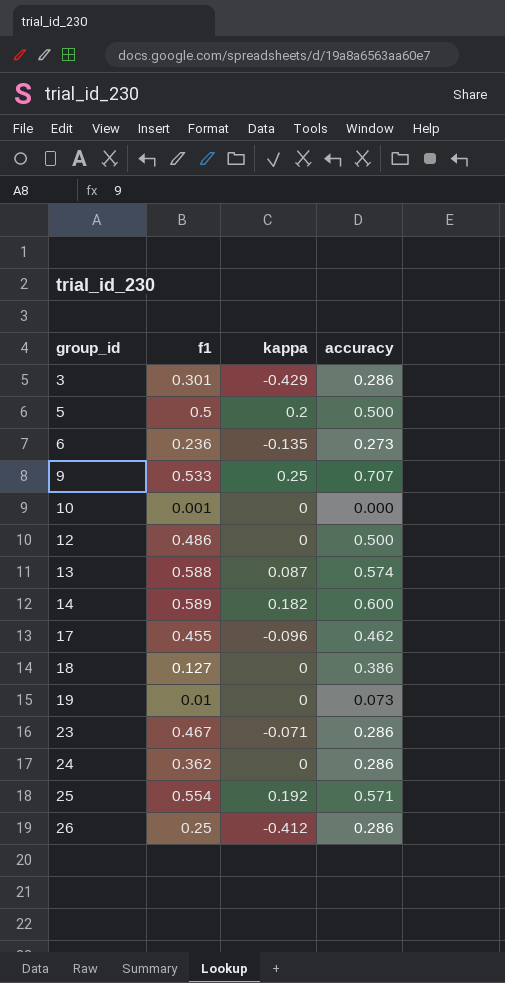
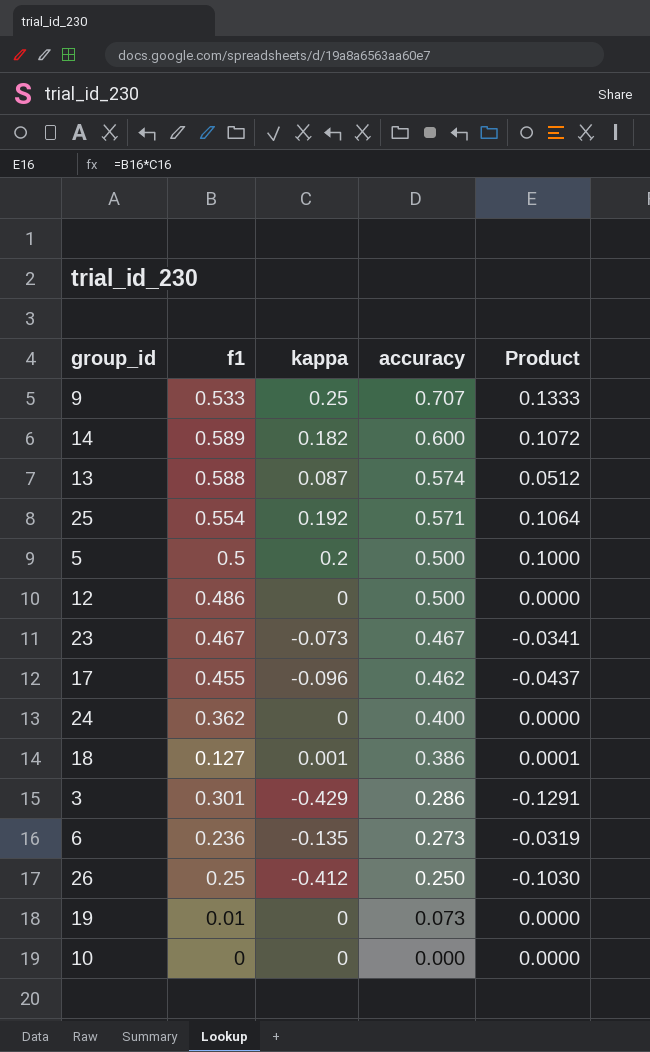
row order: group_id ascending -> accuracy descending
column Product | formula: none -> [f1] * [kappa]
23 | kappa: -0.071 -> -0.073
23 | accuracy: 0.286 -> 0.467
24 | accuracy: 0.286 -> 0.400
18 | kappa: 0 -> 0.001
26 | accuracy: 0.286 -> 0.250
10 | f1: 0.001 -> 0

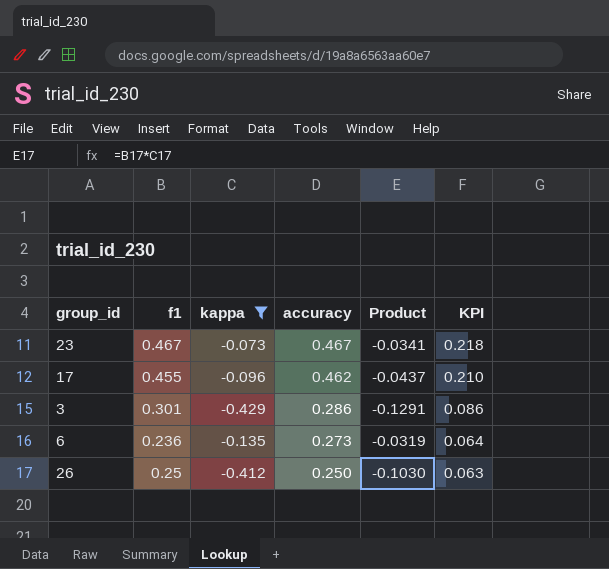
filter: none -> kappa <= -0.073
column KPI | formula: none -> [f1] * [accuracy]

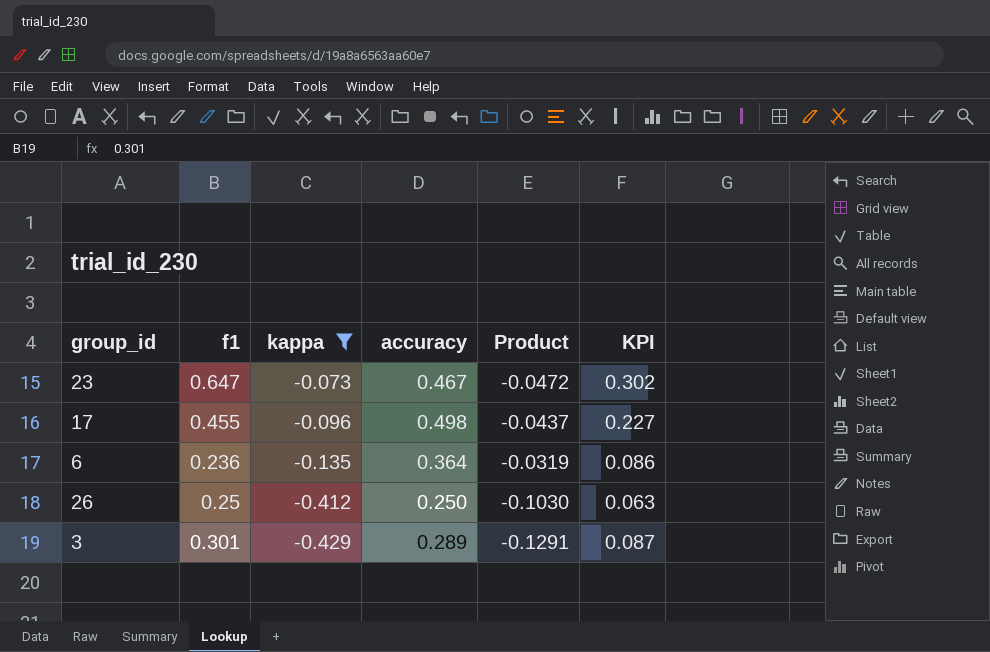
row order: accuracy descending -> kappa descending
23 | f1: 0.467 -> 0.647
23 | Product: -0.0341 -> -0.0472
23 | KPI: 0.218 -> 0.302
17 | accuracy: 0.462 -> 0.498
17 | KPI: 0.210 -> 0.227
6 | accuracy: 0.273 -> 0.364
6 | KPI: 0.064 -> 0.086
3 | accuracy: 0.286 -> 0.289
3 | KPI: 0.086 -> 0.087

